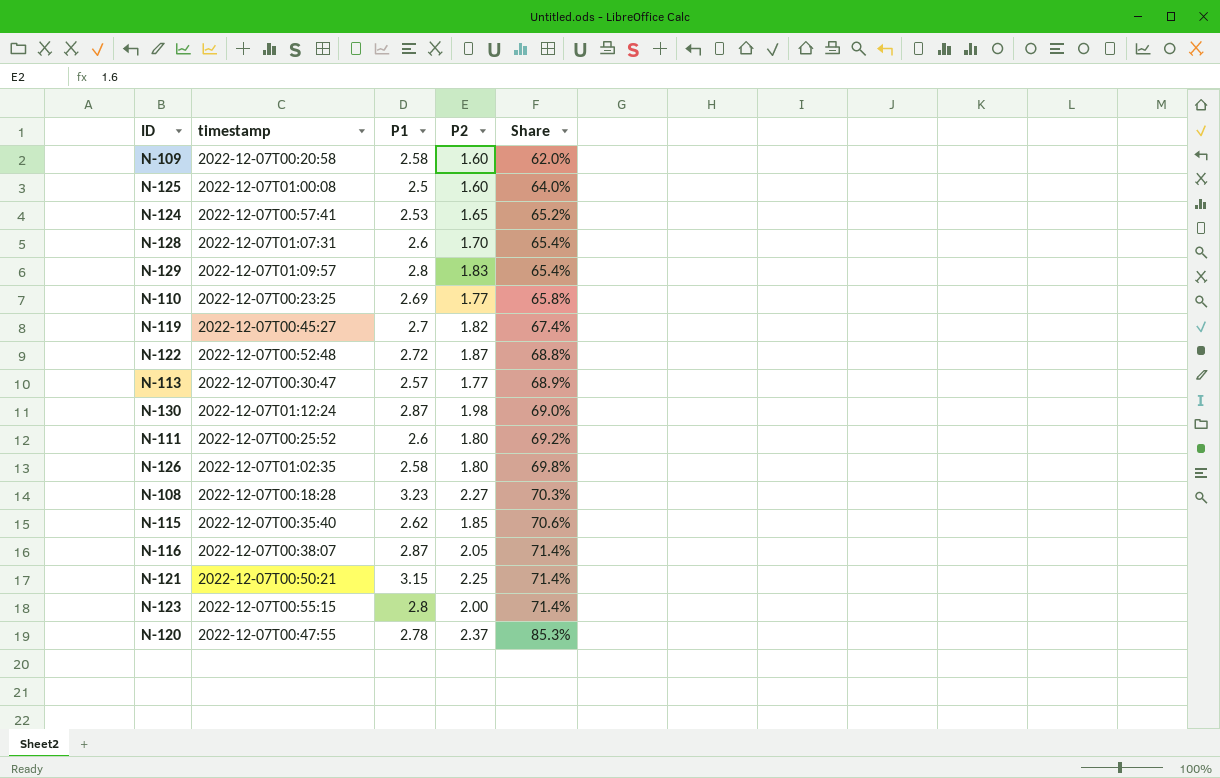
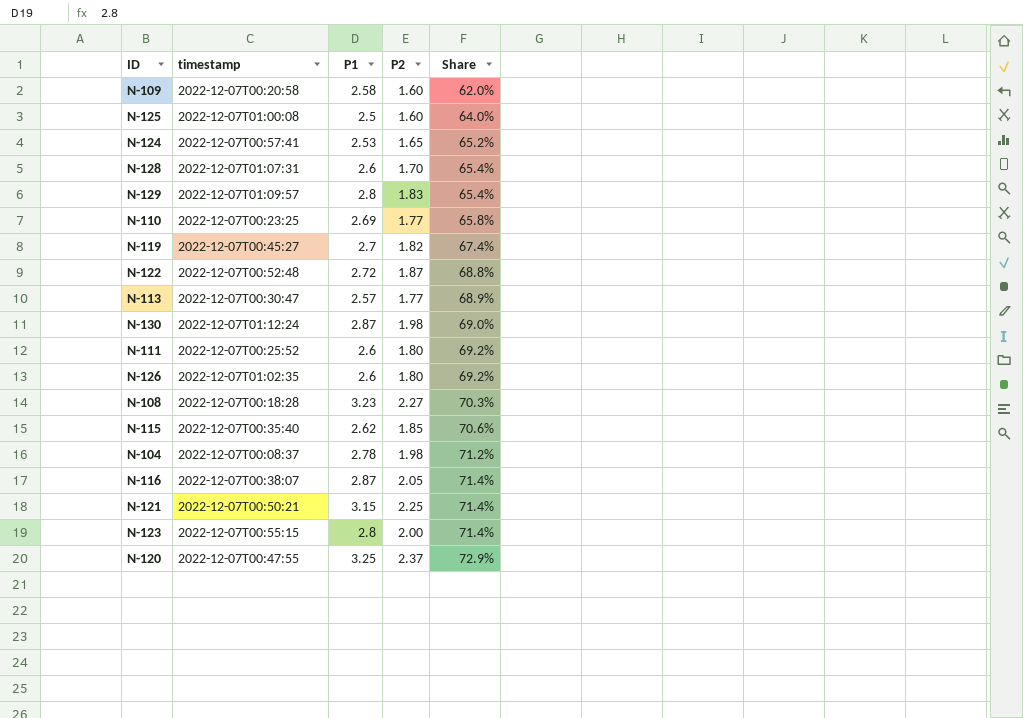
N-126 | P1: 2.58 -> 2.6
N-126 | Share: 69.8% -> 69.2%
row N-104: none -> 2022-12-07T00:08:37 | 2.78 | 1.98 | 71.2%
N-120 | P1: 2.78 -> 3.25
N-120 | Share: 85.3% -> 72.9%

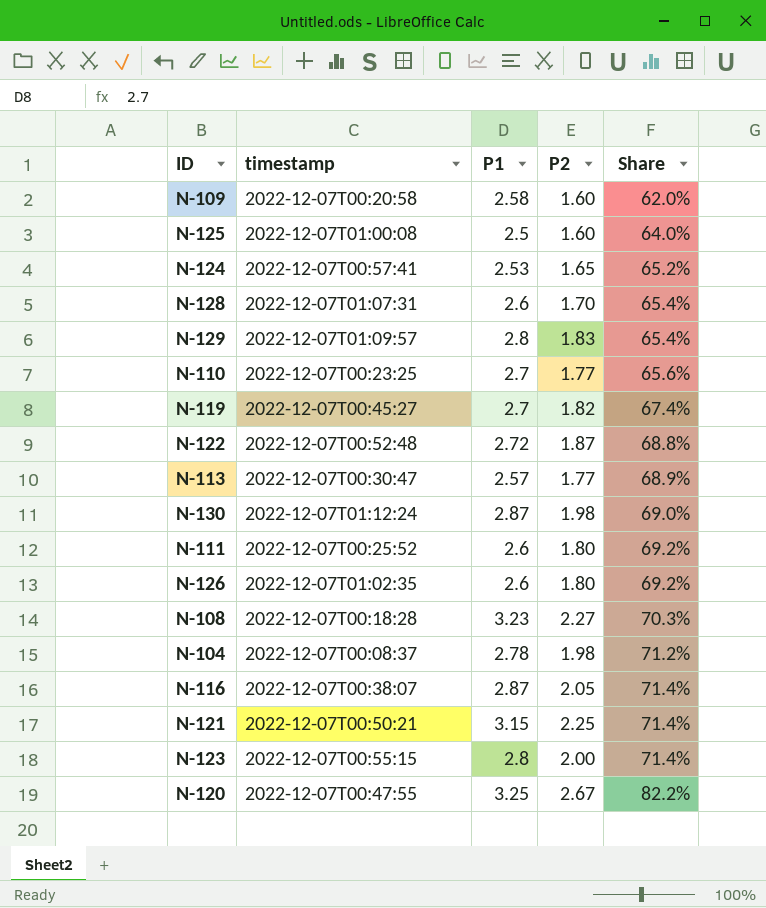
row N-115: 2022-12-07T00:35:40 | 2.62 | 1.85 | 70.6% -> none
N-110 | P1: 2.69 -> 2.7
N-110 | Share: 65.8% -> 65.6%
N-120 | P2: 2.37 -> 2.67
N-120 | Share: 72.9% -> 82.2%

